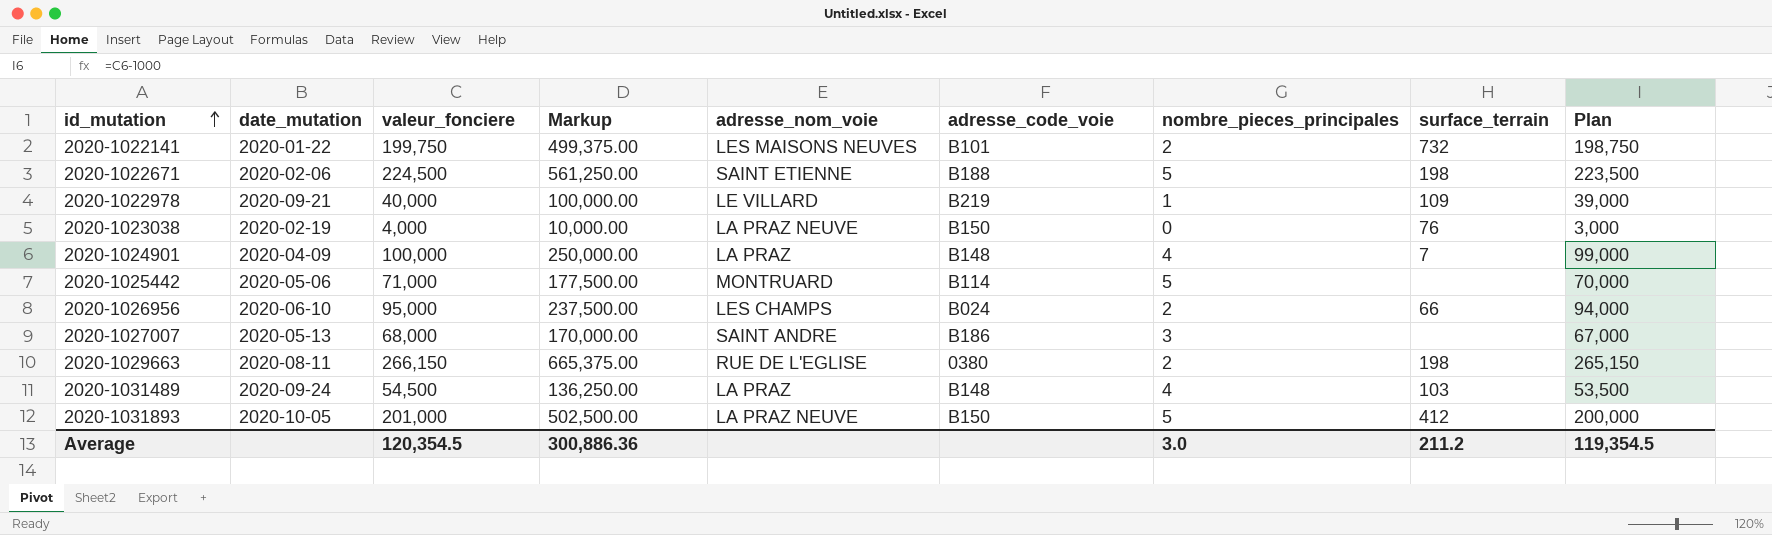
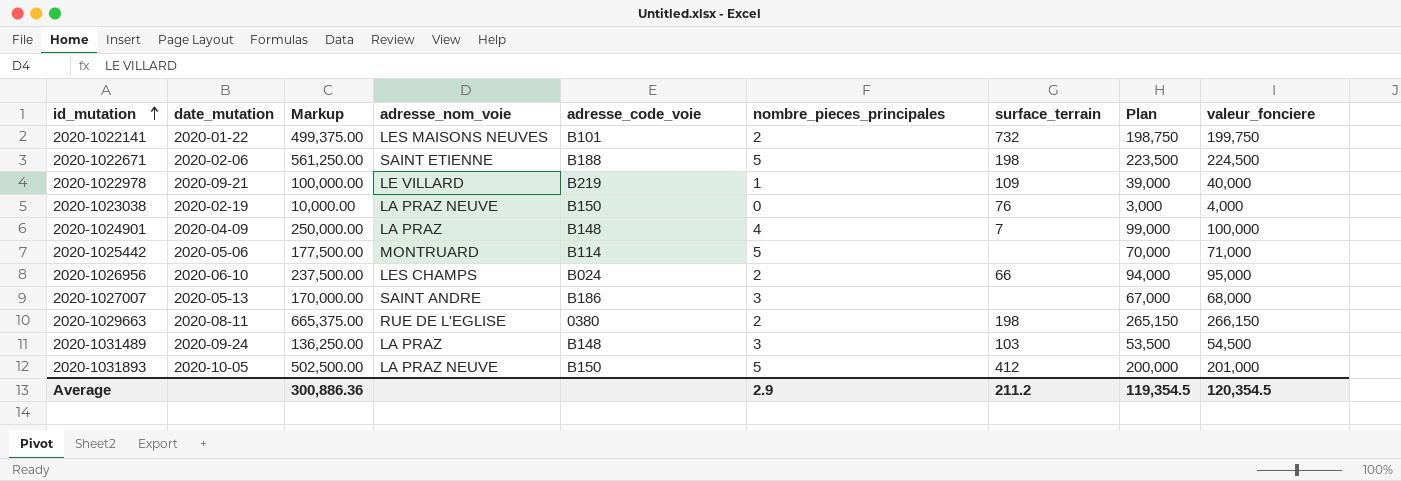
column valeur_fonciere | position: 3 -> 9
2020-1031489 | nombre_pieces_principales: 4 -> 3
Average | nombre_pieces_principales: 3.0 -> 2.9

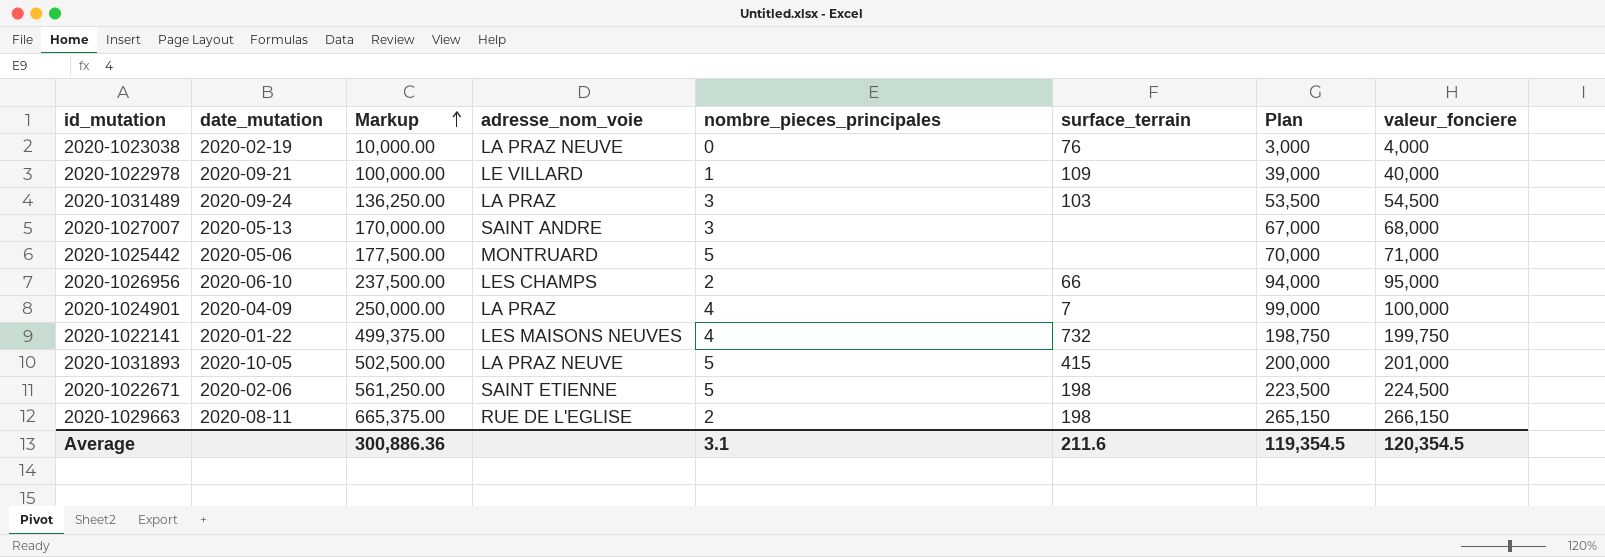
row order: id_mutation ascending -> Markup ascending
column adresse_code_voie | position: 5 -> none
2020-1022141 | nombre_pieces_principales: 2 -> 4
2020-1031893 | surface_terrain: 412 -> 415
Average | nombre_pieces_principales: 2.9 -> 3.1
Average | surface_terrain: 211.2 -> 211.6

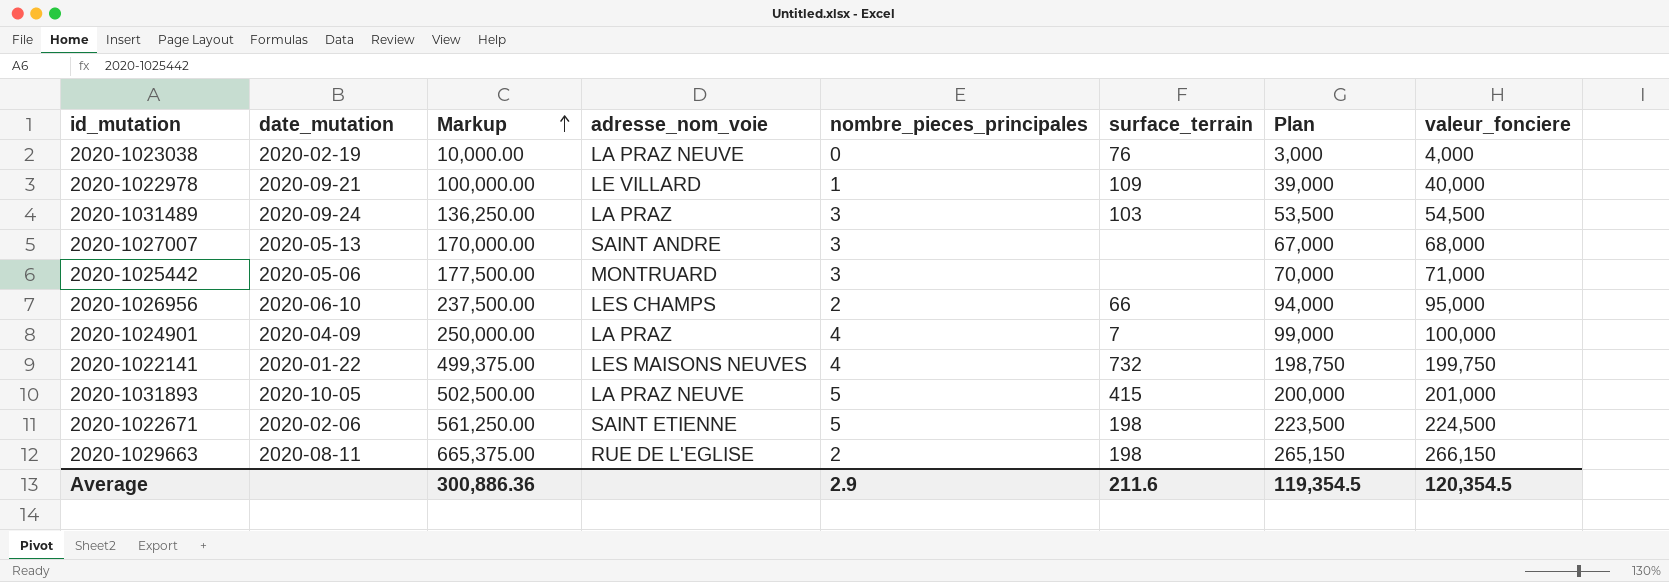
2020-1025442 | nombre_pieces_principales: 5 -> 3
Average | nombre_pieces_principales: 3.1 -> 2.9

